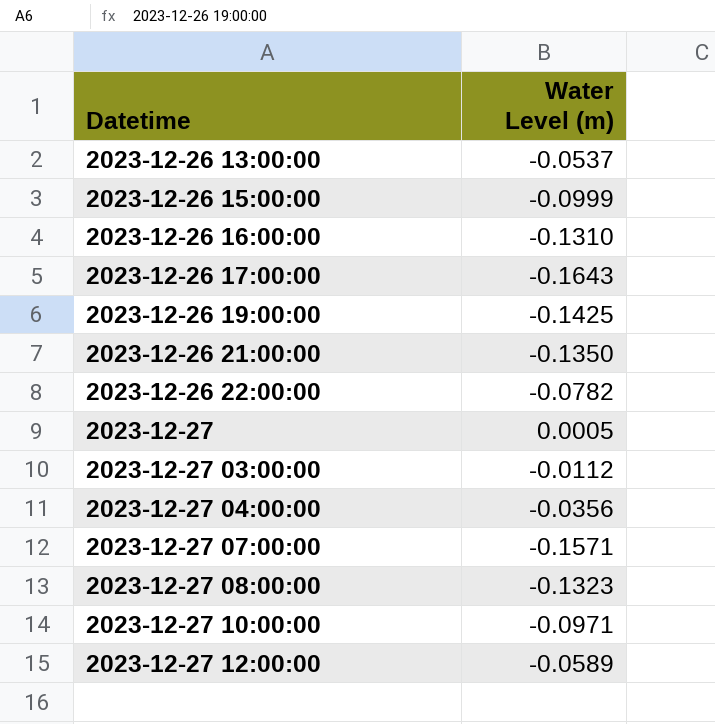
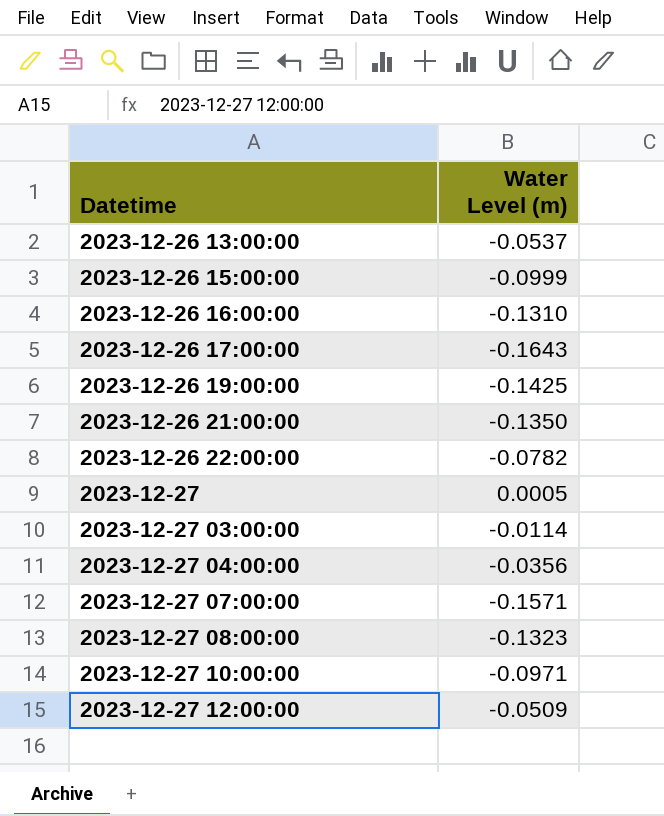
2023-12-27 03:00:00 | Water Level (m): -0.0112 -> -0.0114
2023-12-27 12:00:00 | Water Level (m): -0.0589 -> -0.0509

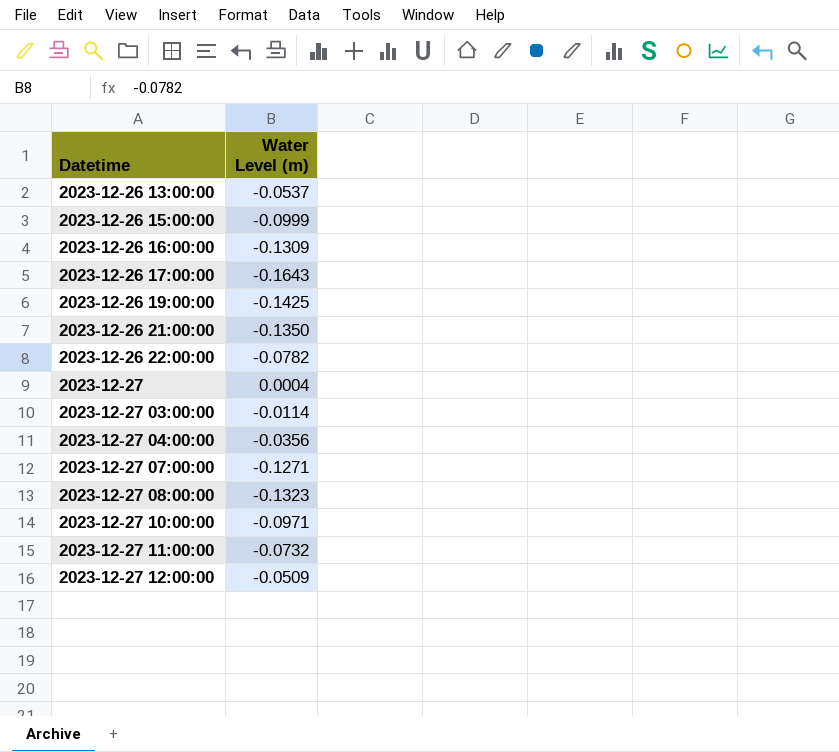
2023-12-26 16:00:00 | Water Level (m): -0.1310 -> -0.1309
2023-12-27 | Water Level (m): 0.0005 -> 0.0004
2023-12-27 07:00:00 | Water Level (m): -0.1571 -> -0.1271
row 2023-12-27 11:00:00: none -> -0.0732

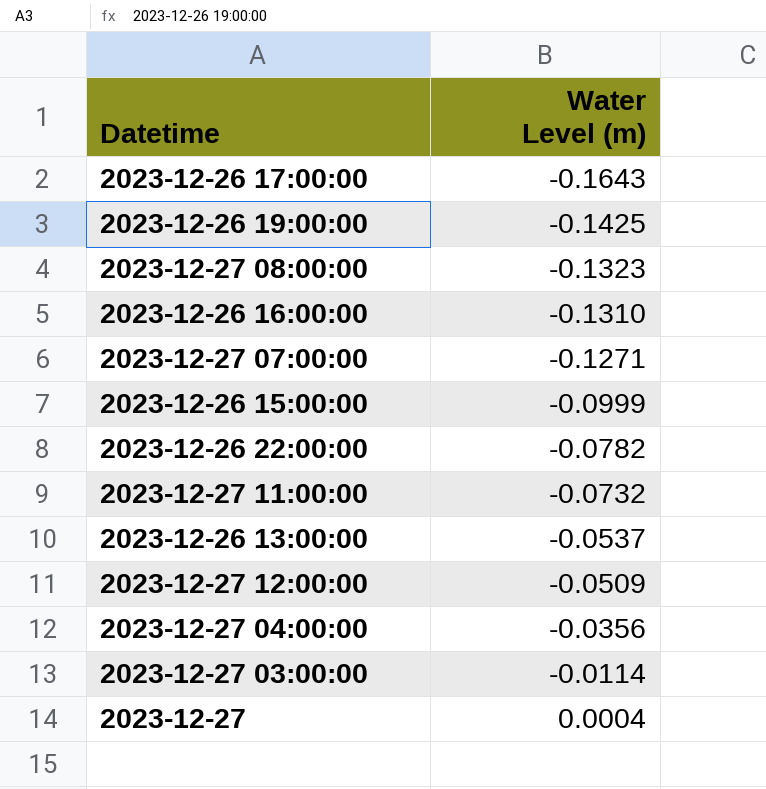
row order: Datetime ascending -> Water Level (m) ascending
row 2023-12-26 21:00:00: -0.1350 -> none
row 2023-12-27 10:00:00: -0.0971 -> none
2023-12-26 16:00:00 | Water Level (m): -0.1309 -> -0.1310

